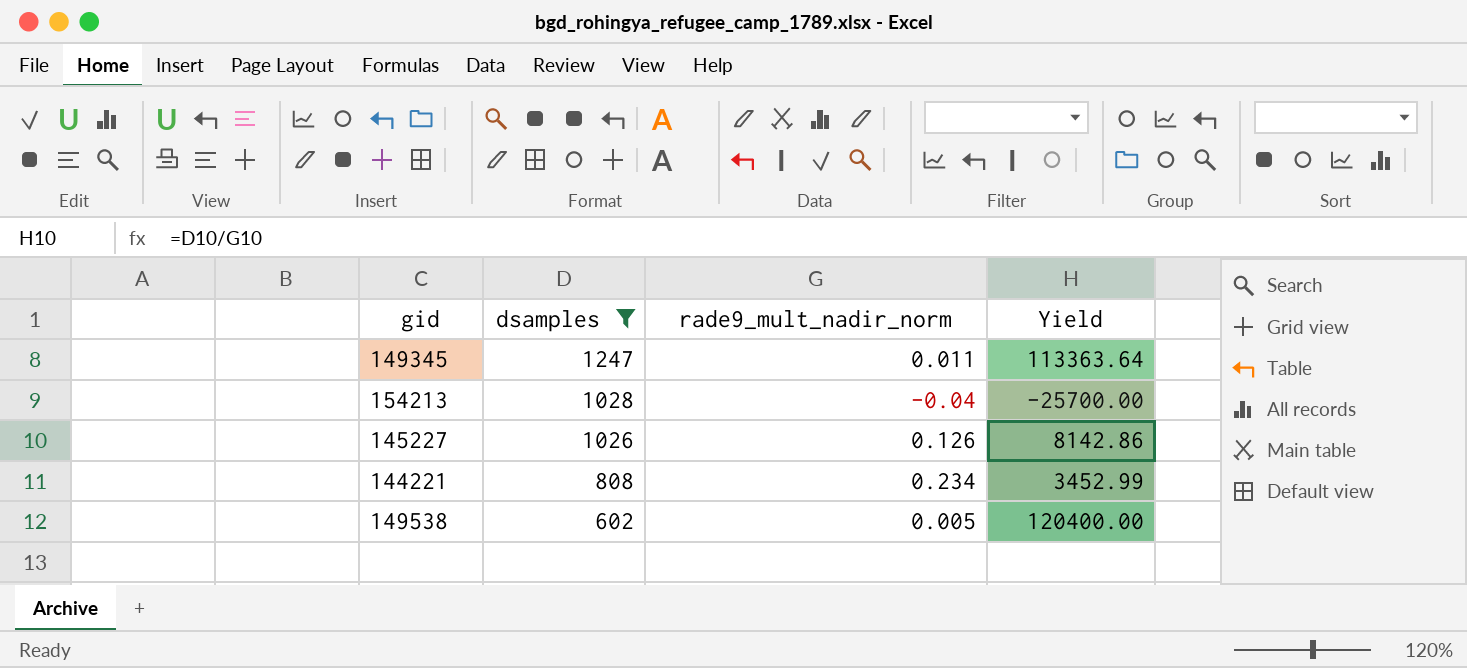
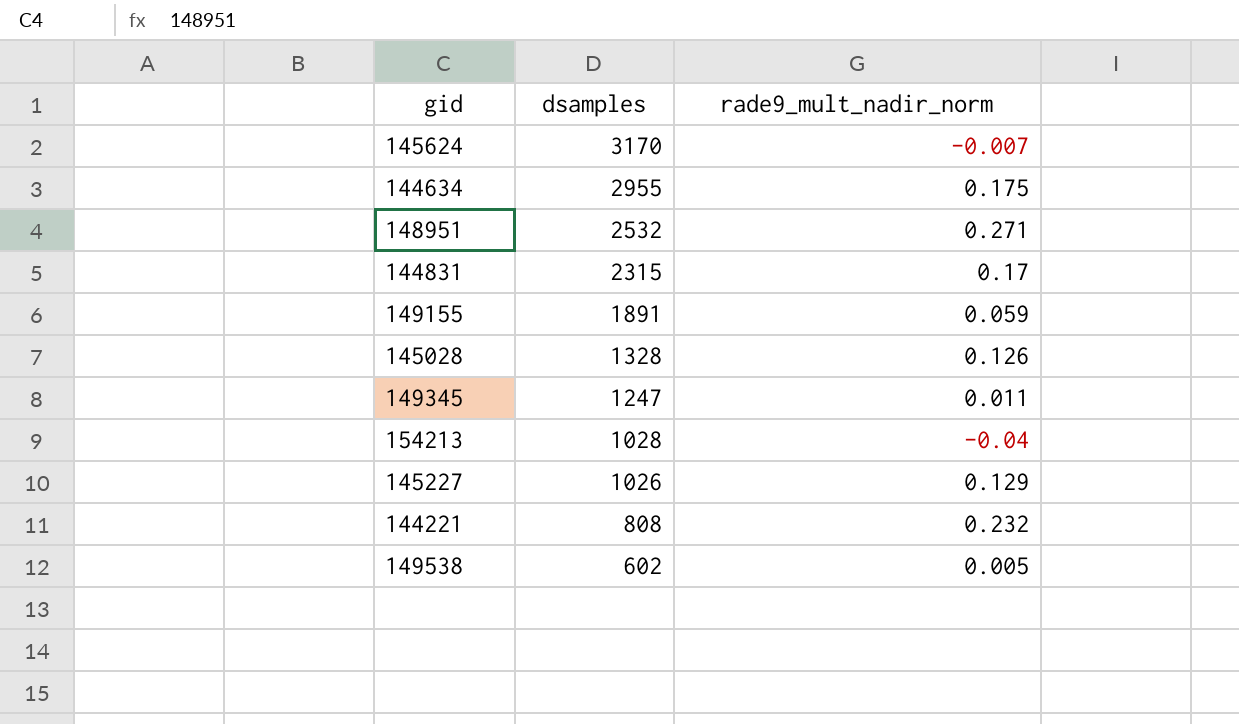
filter: dsamples <= 1247 -> none
column Yield | formula: [dsamples] / [rade9_mult_nadir_norm] -> none
145227 | rade9_mult_nadir_norm: 0.126 -> 0.129
144221 | rade9_mult_nadir_norm: 0.234 -> 0.232

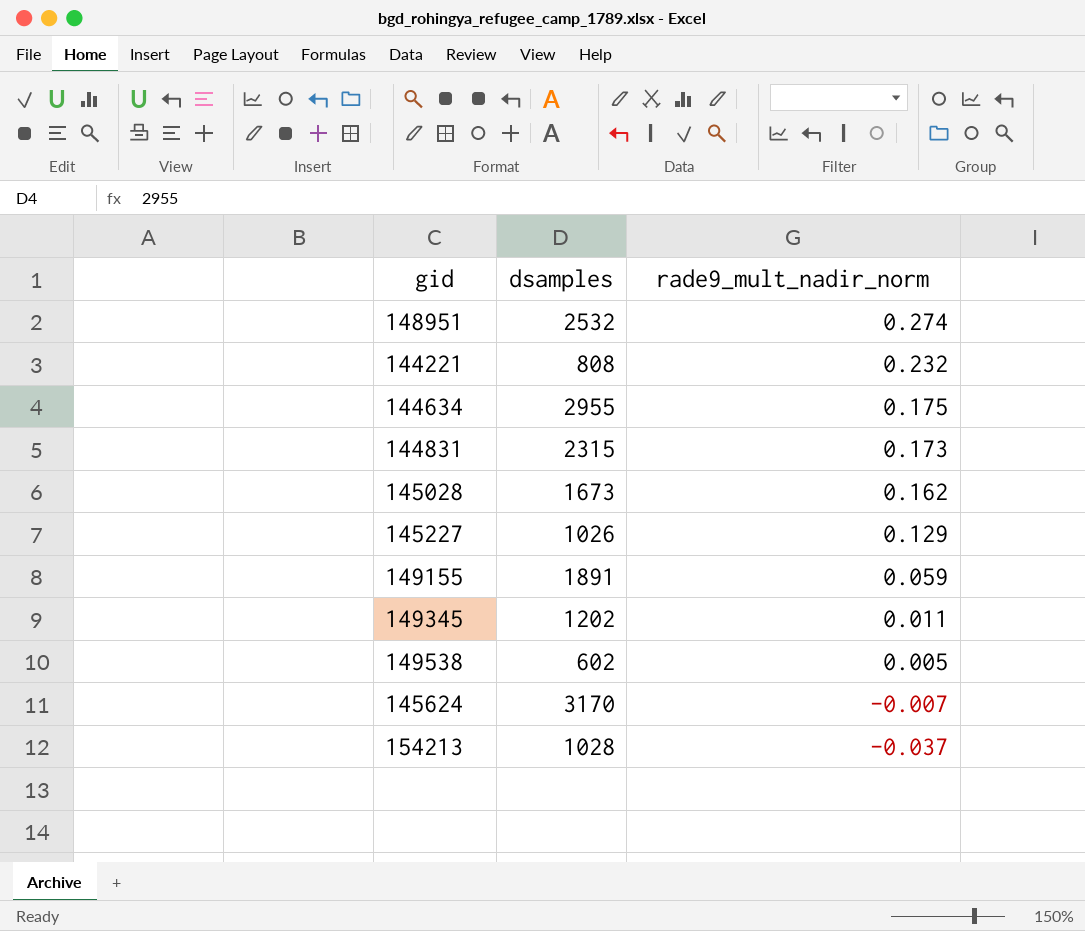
row order: dsamples descending -> rade9_mult_nadir_norm descending
148951 | rade9_mult_nadir_norm: 0.271 -> 0.274
144831 | rade9_mult_nadir_norm: 0.17 -> 0.173
145028 | dsamples: 1328 -> 1673
145028 | rade9_mult_nadir_norm: 0.126 -> 0.162
149345 | dsamples: 1247 -> 1202
154213 | rade9_mult_nadir_norm: -0.04 -> -0.037

